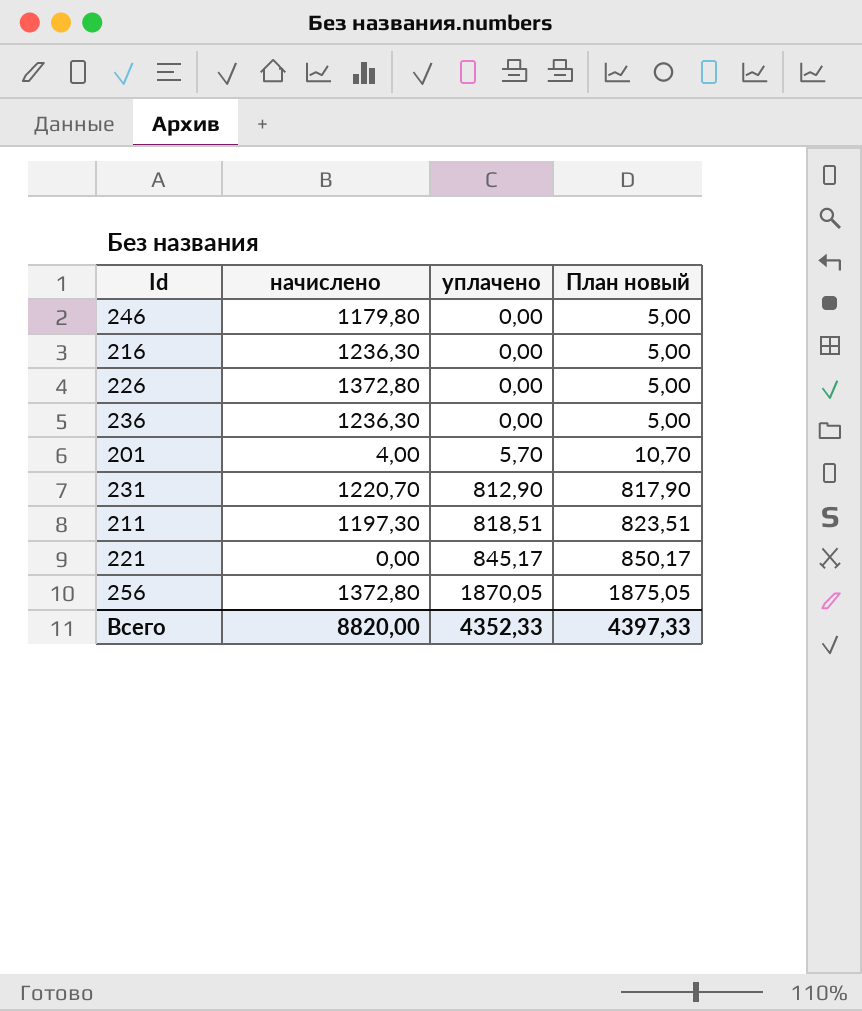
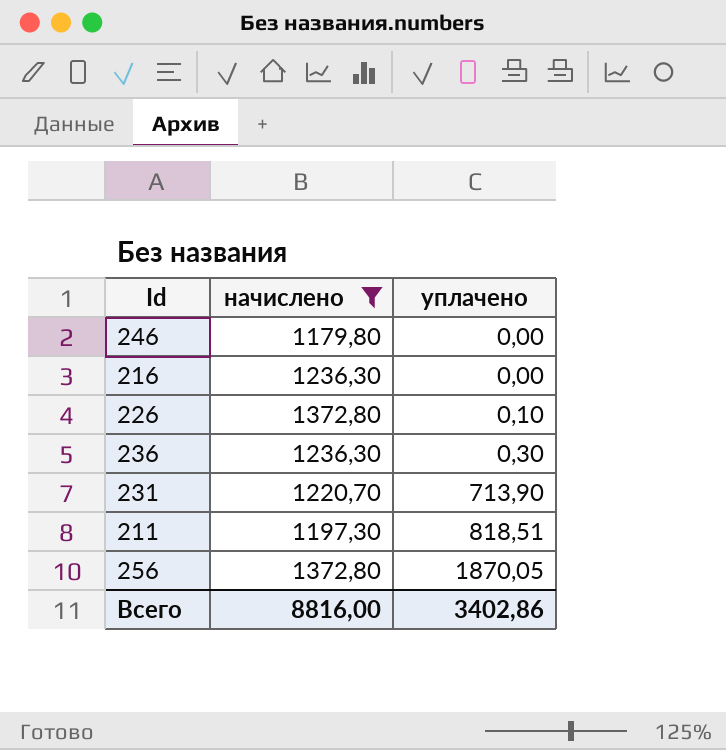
filter: none -> начислено >= 1179,80
column План новый | formula: [уплачено] + 5 -> none
226 | уплачено: 0,00 -> 0,10
236 | уплачено: 0,00 -> 0,30
231 | уплачено: 812,90 -> 713,90
Всего | начислено: 8820,00 -> 8816,00
Всего | уплачено: 4352,33 -> 3402,86

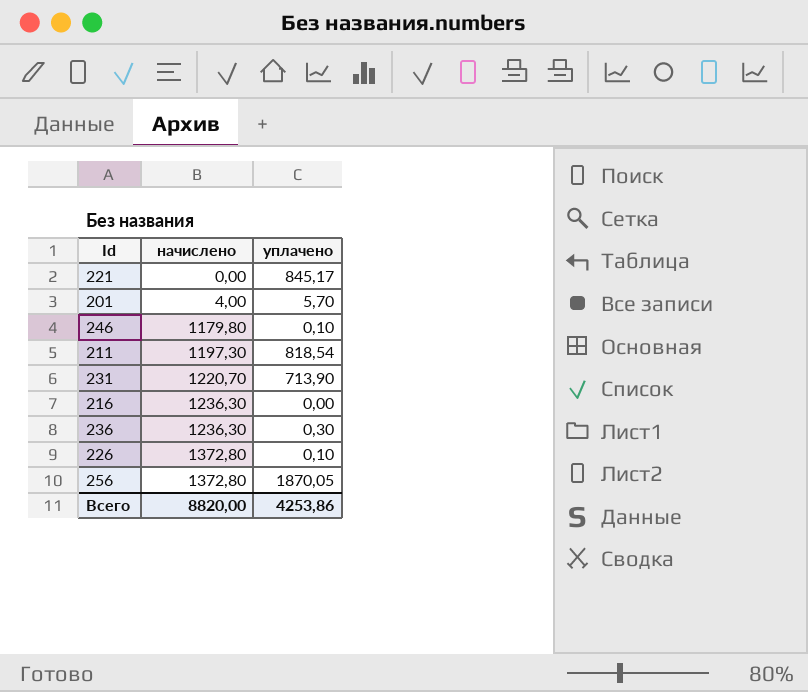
filter: начислено >= 1179,80 -> none
row order: уплачено ascending -> начислено ascending
246 | уплачено: 0,00 -> 0,10
211 | уплачено: 818,51 -> 818,54
Всего | начислено: 8816,00 -> 8820,00
Всего | уплачено: 3402,86 -> 4253,86

